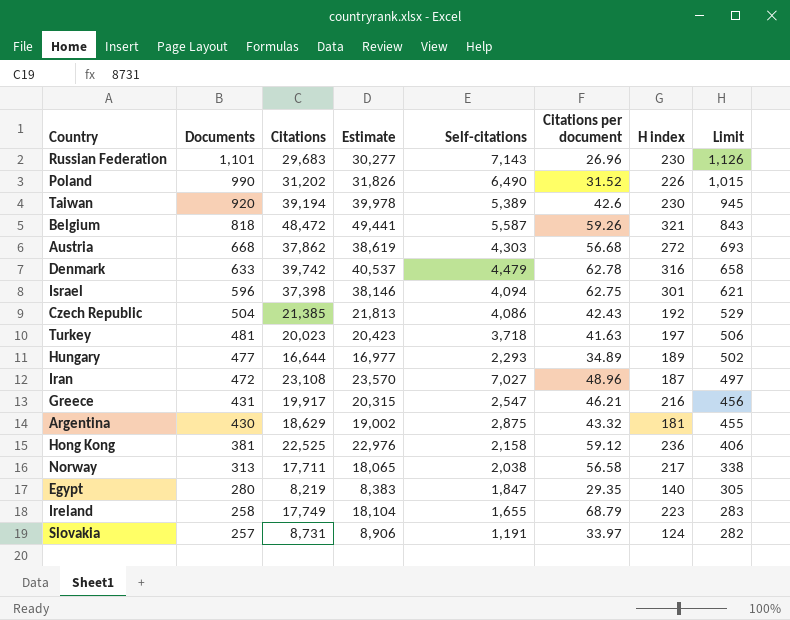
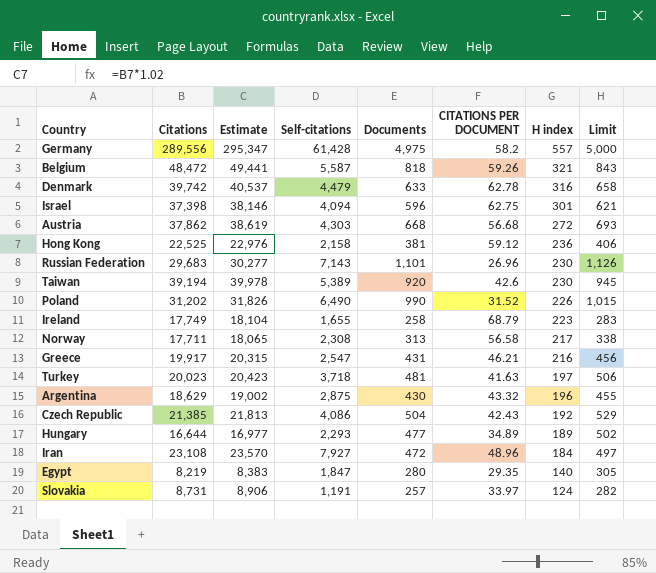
row order: Documents descending -> H index descending
column Documents | position: 2 -> 5
column name: Citations per document -> CITATIONS PER DOCUMENT
row Germany: none -> 289,556 | 295,347 | 61,428 | 4,975 | 58.2 | 557 | 5,000
Norway | Self-citations: 2,038 -> 2,308
Argentina | H index: 181 -> 196
Iran | Self-citations: 7,027 -> 7,927
Iran | H index: 187 -> 184

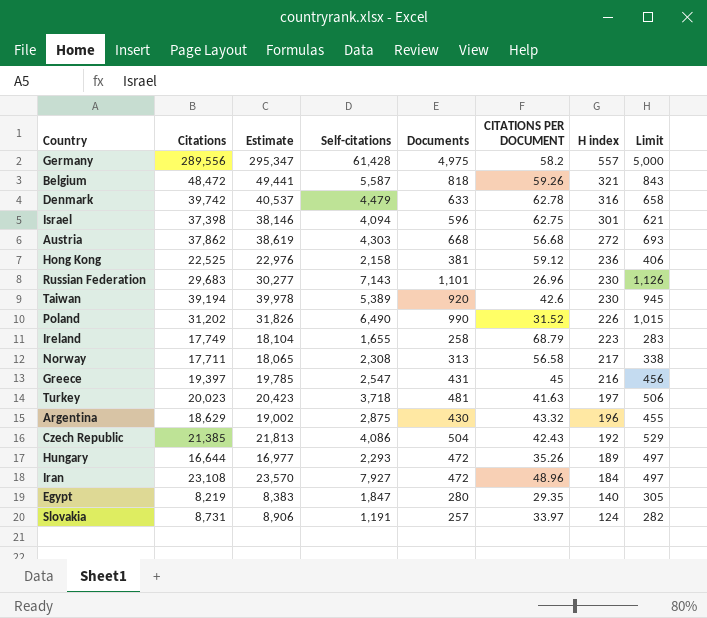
Greece | Citations: 19,917 -> 19,397
Greece | Estimate: 20,315 -> 19,785
Greece | CITATIONS PER DOCUMENT: 46.21 -> 45
Hungary | Documents: 477 -> 472
Hungary | CITATIONS PER DOCUMENT: 34.89 -> 35.26
Hungary | Limit: 502 -> 497

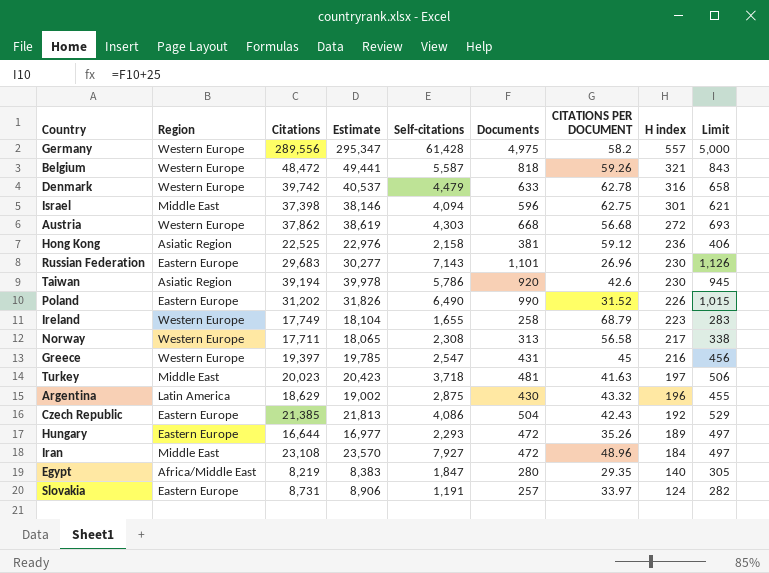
column Region | position: none -> 2
Taiwan | Self-citations: 5,389 -> 5,786

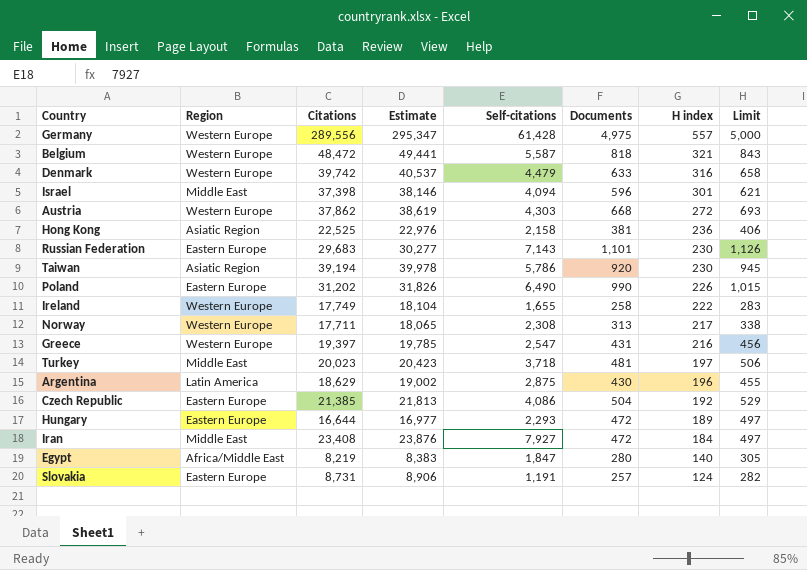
column CITATIONS PER DOCUMENT | formula: [Citations] / [Documents] -> none
Ireland | H index: 223 -> 222
Iran | Citations: 23,108 -> 23,408
Iran | Estimate: 23,570 -> 23,876

